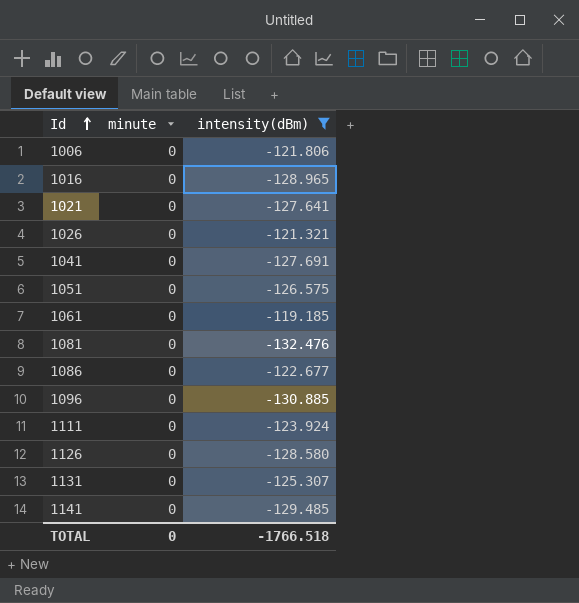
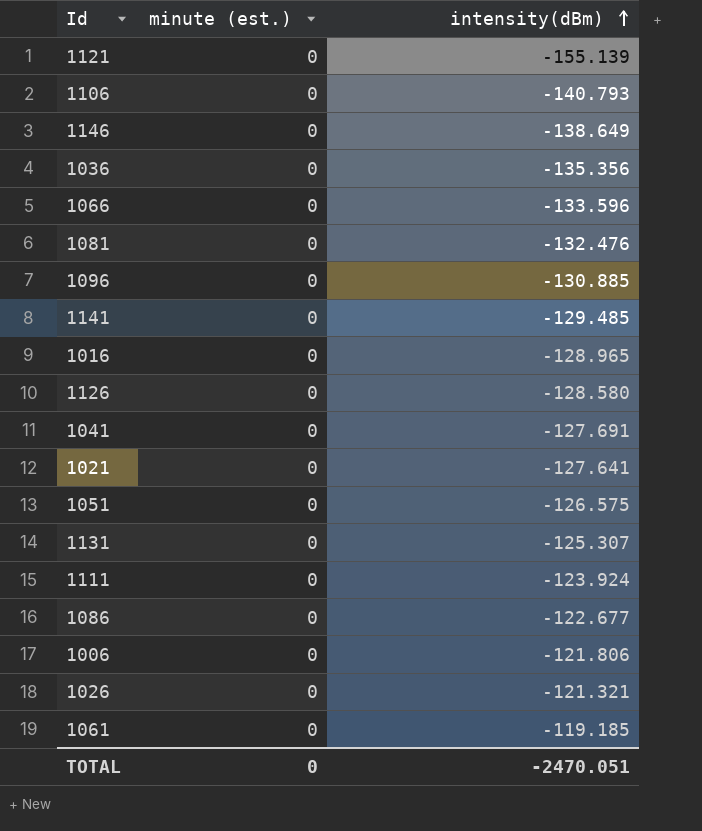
filter: intensity(dBm) >= -132.476 -> none
row order: Id ascending -> intensity(dBm) ascending
column name: minute -> minute (est.)
TOTAL | intensity(dBm): -1766.518 -> -2470.051

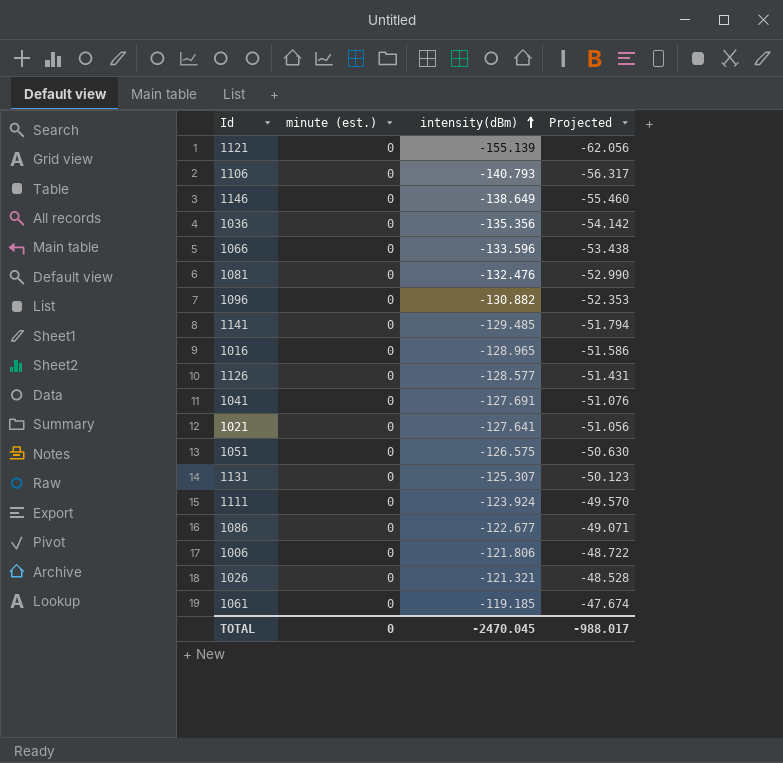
column Projected | formula: none -> [intensity(dBm)] * 0.4
1096 | intensity(dBm): -130.885 -> -130.882
1126 | intensity(dBm): -128.580 -> -128.577
TOTAL | intensity(dBm): -2470.051 -> -2470.045

